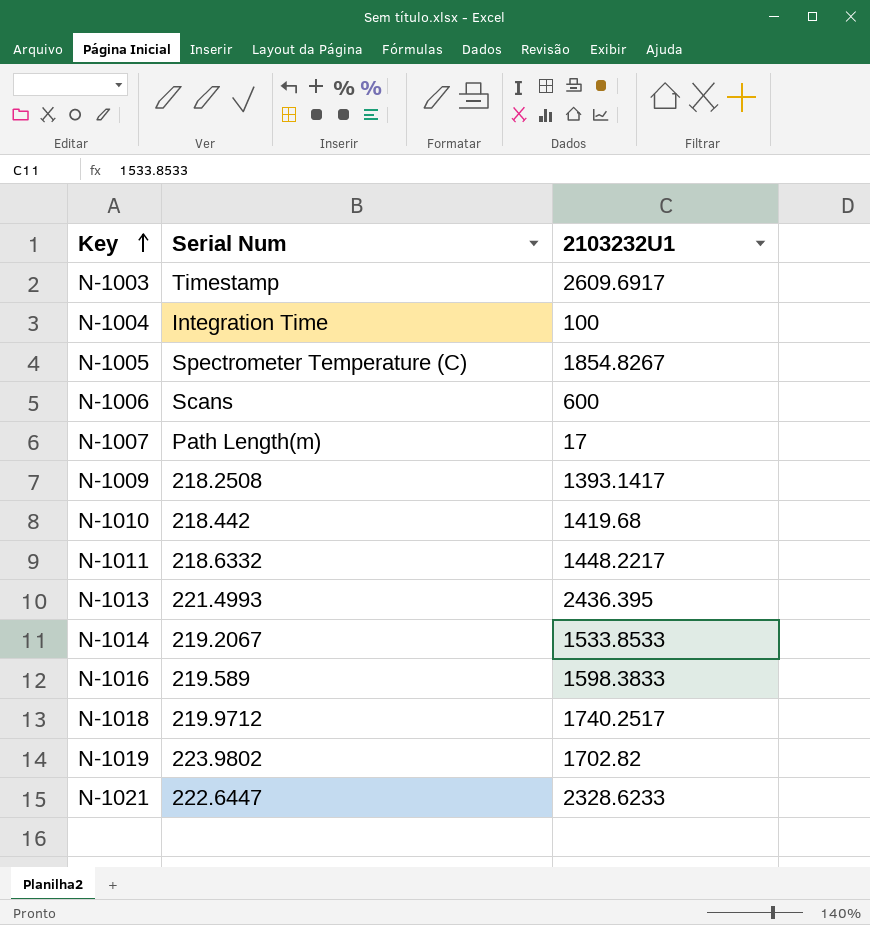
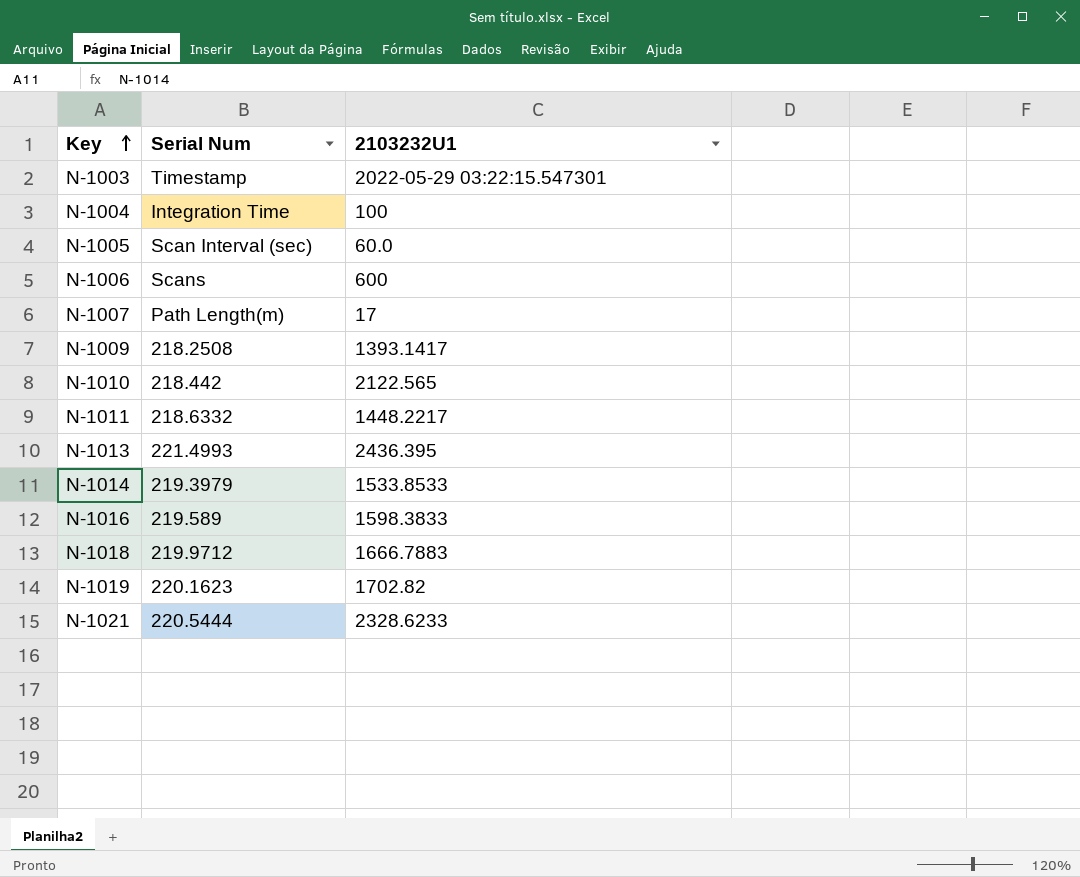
N-1003 | 2103232U1: 2609.6917 -> 2022-05-29 03:22:15.547301
N-1005 | Serial Num: Spectrometer Temperature (C) -> Scan Interval (sec)
N-1005 | 2103232U1: 1854.8267 -> 60.0
N-1010 | 2103232U1: 1419.68 -> 2122.565
N-1014 | Serial Num: 219.2067 -> 219.3979
N-1018 | 2103232U1: 1740.2517 -> 1666.7883
N-1019 | Serial Num: 223.9802 -> 220.1623
N-1021 | Serial Num: 222.6447 -> 220.5444

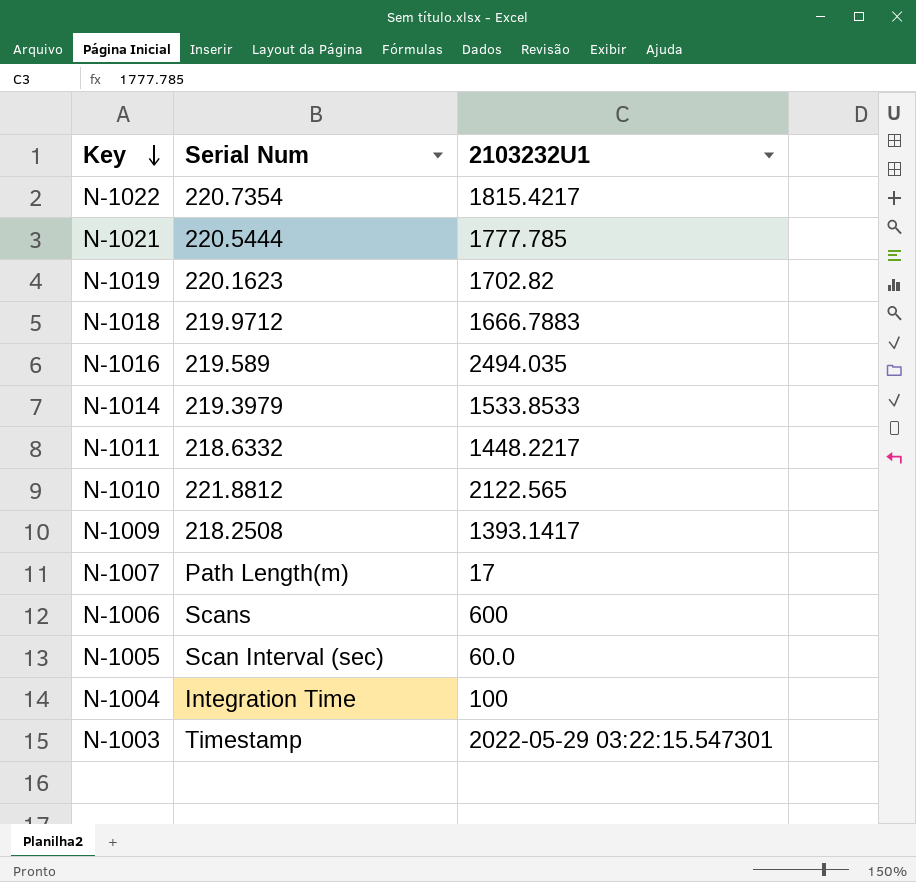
row order: Key ascending -> Key descending
row N-1013: 221.4993 | 2436.395 -> none
row N-1022: none -> 220.7354 | 1815.4217
N-1021 | 2103232U1: 2328.6233 -> 1777.785
N-1016 | 2103232U1: 1598.3833 -> 2494.035
N-1010 | Serial Num: 218.442 -> 221.8812

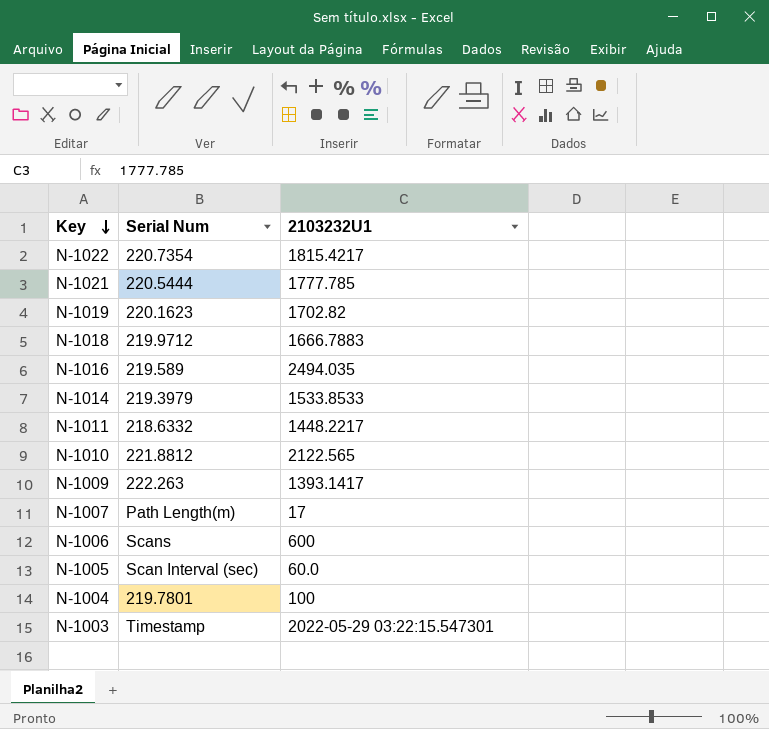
N-1009 | Serial Num: 218.2508 -> 222.263
N-1004 | Serial Num: Integration Time -> 219.7801

